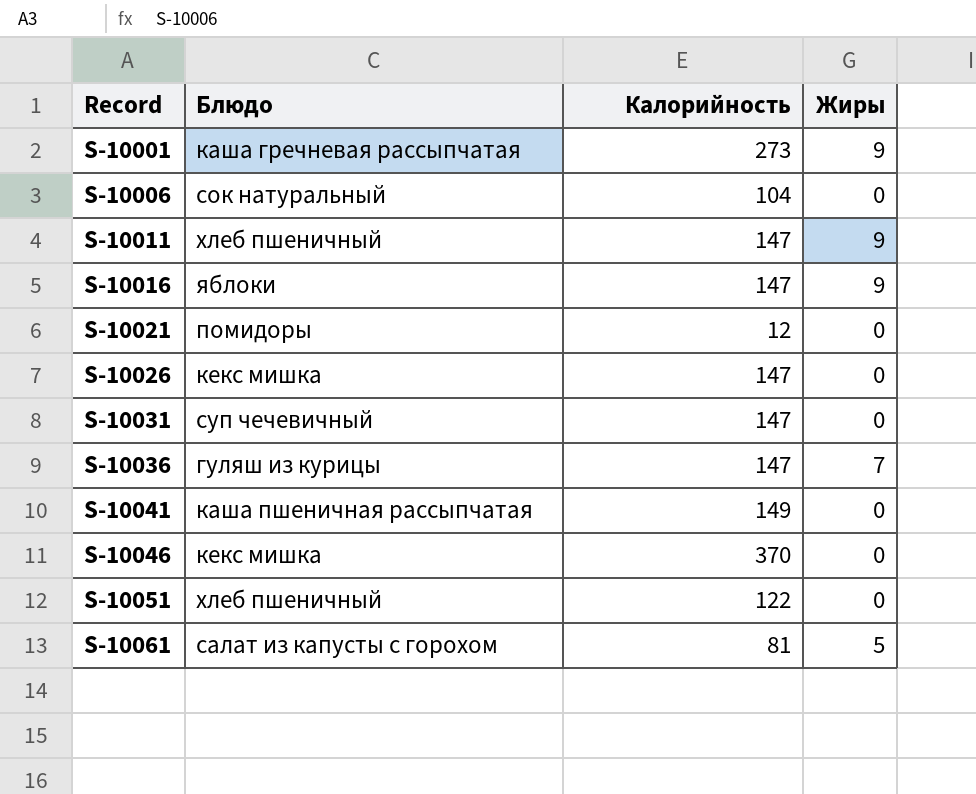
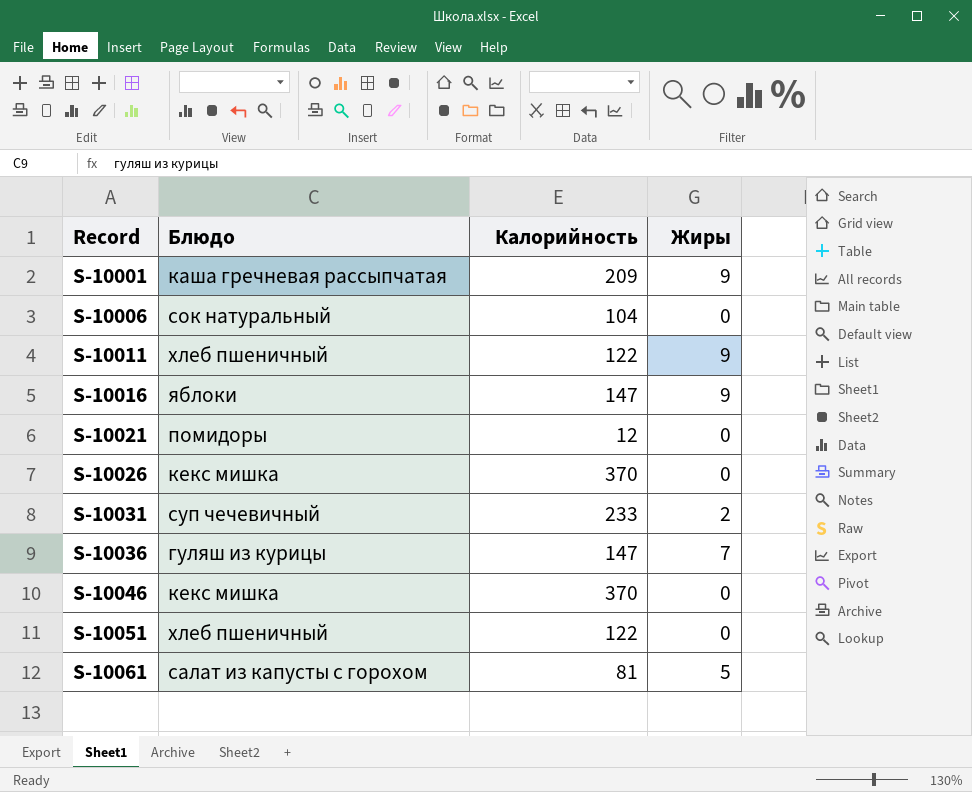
row S-10041: каша пшеничная рассыпчатая | 149 | 0 -> none
S-10001 | Калорийность: 273 -> 209
S-10011 | Калорийность: 147 -> 122
S-10026 | Калорийность: 147 -> 370
S-10031 | Калорийность: 147 -> 233
S-10031 | Жиры: 0 -> 2

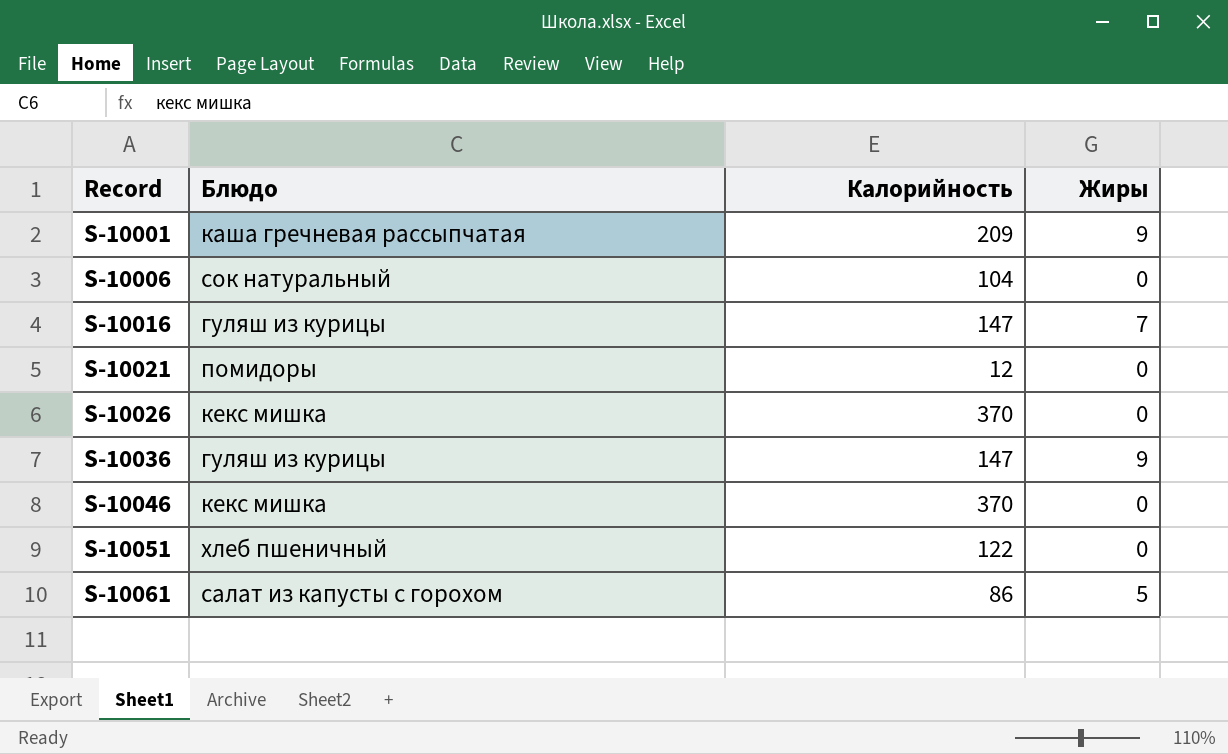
row S-10011: хлеб пшеничный | 122 | 9 -> none
row S-10031: суп чечевичный | 233 | 2 -> none
S-10016 | Блюдо: яблоки -> гуляш из курицы
S-10016 | Жиры: 9 -> 7
S-10036 | Жиры: 7 -> 9
S-10061 | Калорийность: 81 -> 86

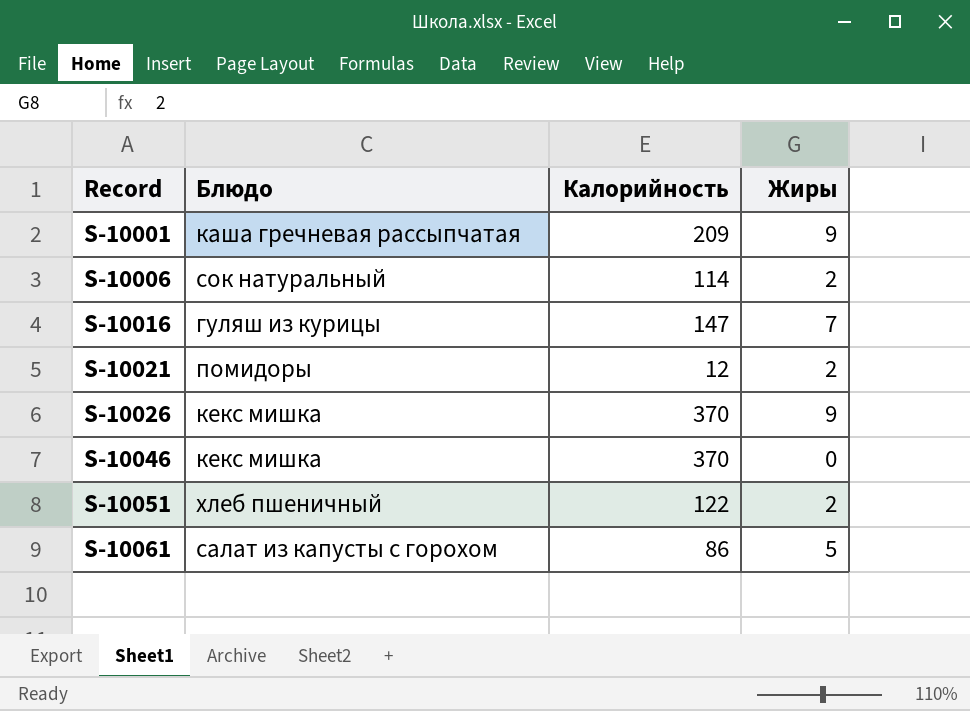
row S-10036: гуляш из курицы | 147 | 9 -> none
S-10006 | Калорийность: 104 -> 114
S-10006 | Жиры: 0 -> 2
S-10021 | Жиры: 0 -> 2
S-10026 | Жиры: 0 -> 9
S-10051 | Жиры: 0 -> 2

